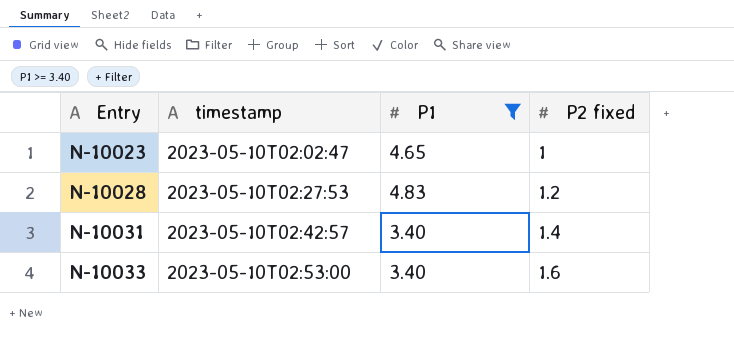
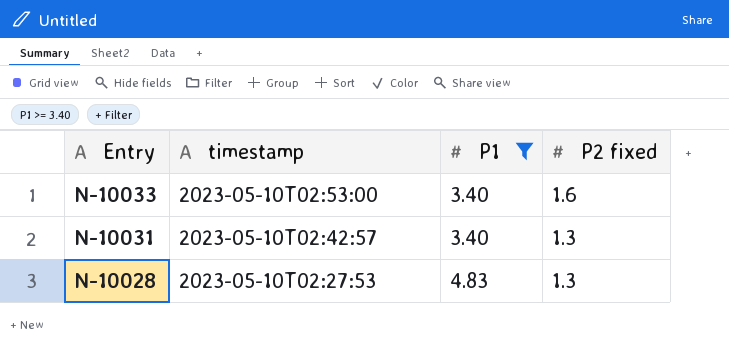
row order: Entry ascending -> Entry descending
row N-10023: 2023-05-10T02:02:47 | 4.65 | 1 -> none
N-10031 | P2 fixed: 1.4 -> 1.3
N-10028 | P2 fixed: 1.2 -> 1.3

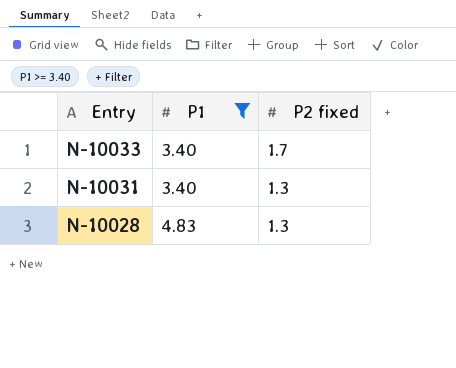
column timestamp | position: 2 -> none
N-10033 | P2 fixed: 1.6 -> 1.7

